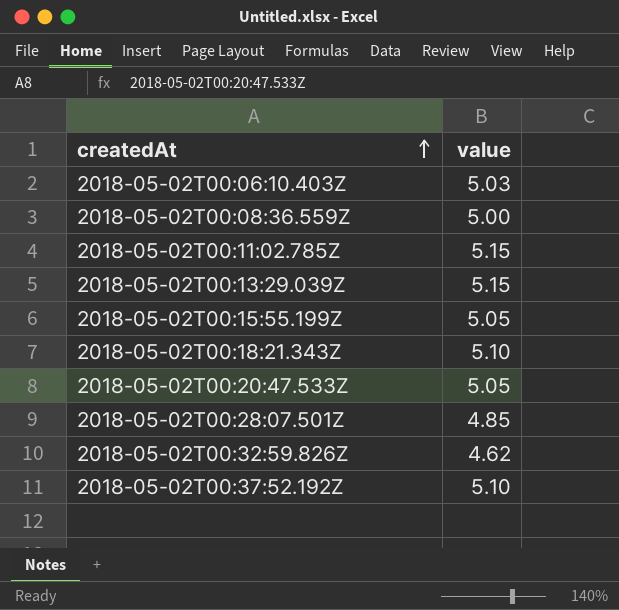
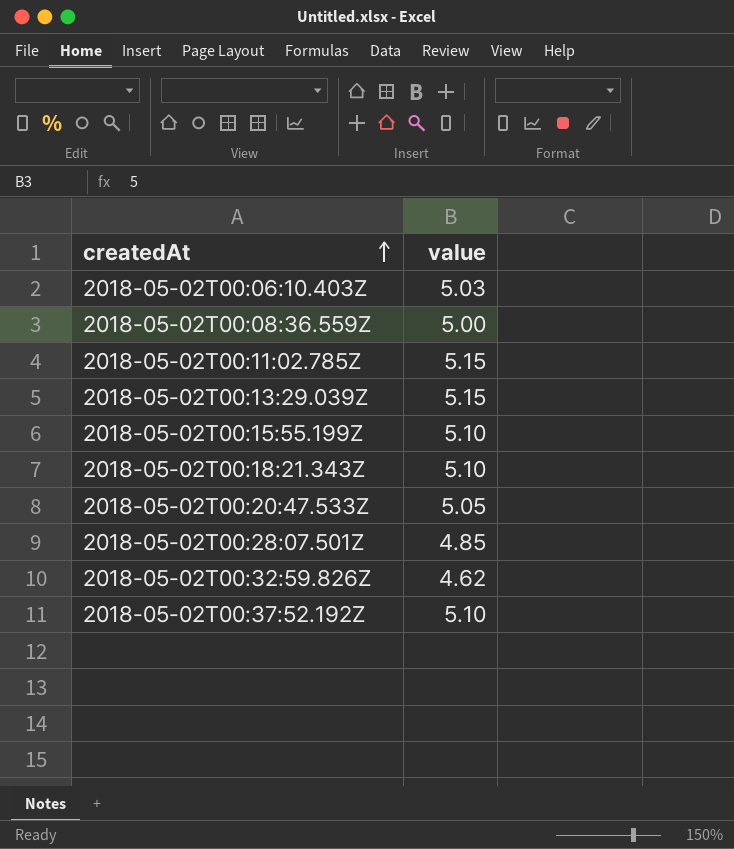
2018-05-02T00:15:55.199Z | value: 5.05 -> 5.10

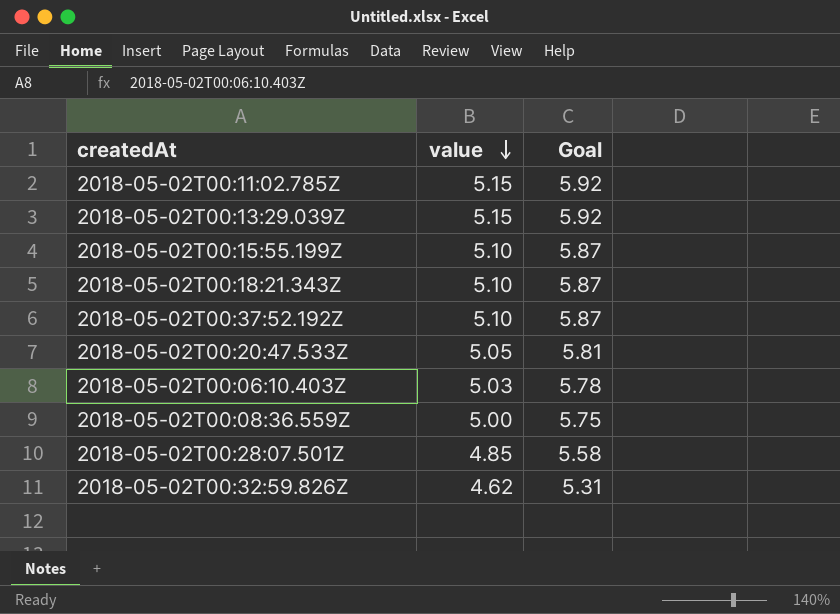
row order: createdAt ascending -> value descending
column Goal | formula: none -> [value] * 1.15

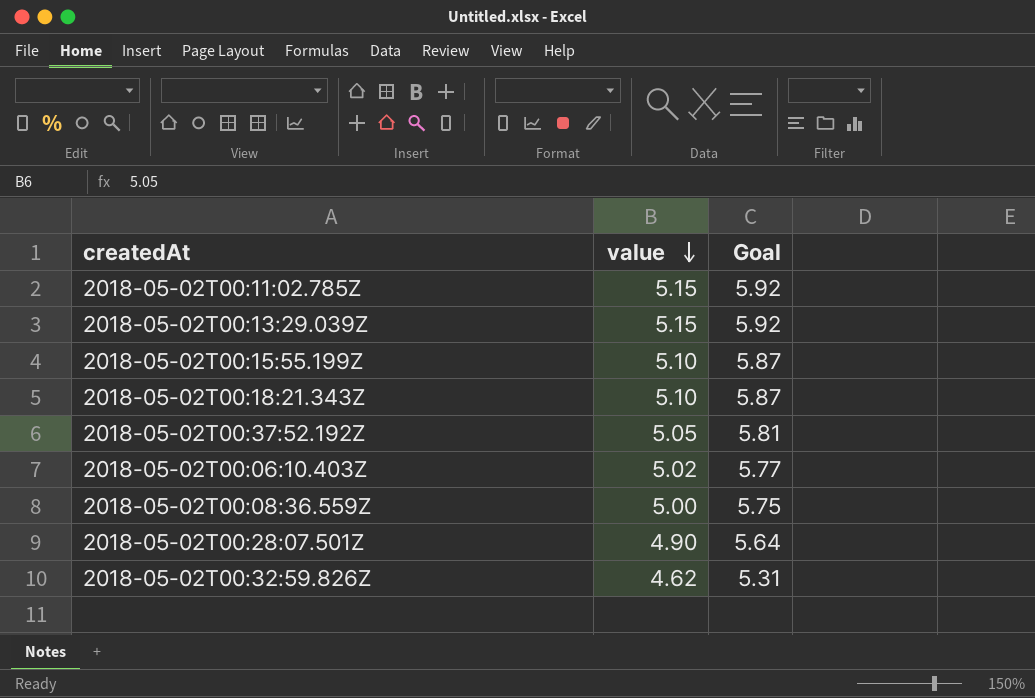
row 2018-05-02T00:20:47.533Z: 5.05 | 5.81 -> none
2018-05-02T00:37:52.192Z | value: 5.10 -> 5.05
2018-05-02T00:37:52.192Z | Goal: 5.87 -> 5.81
2018-05-02T00:06:10.403Z | value: 5.03 -> 5.02
2018-05-02T00:06:10.403Z | Goal: 5.78 -> 5.77
2018-05-02T00:28:07.501Z | value: 4.85 -> 4.90
2018-05-02T00:28:07.501Z | Goal: 5.58 -> 5.64

